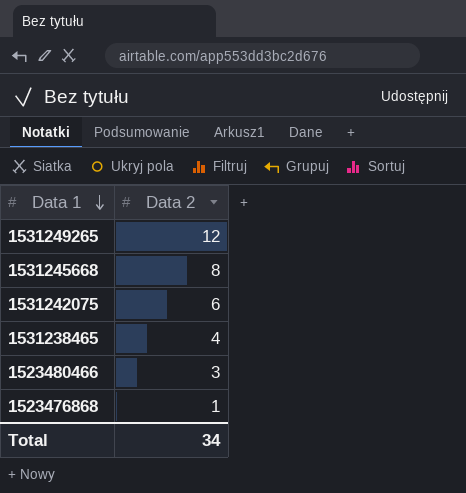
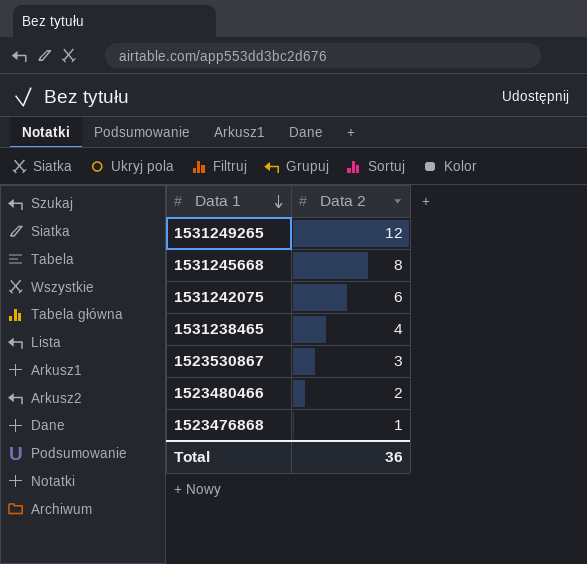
row 1523530867: none -> 3
1523480466 | Data 2: 3 -> 2
Total | Data 2: 34 -> 36

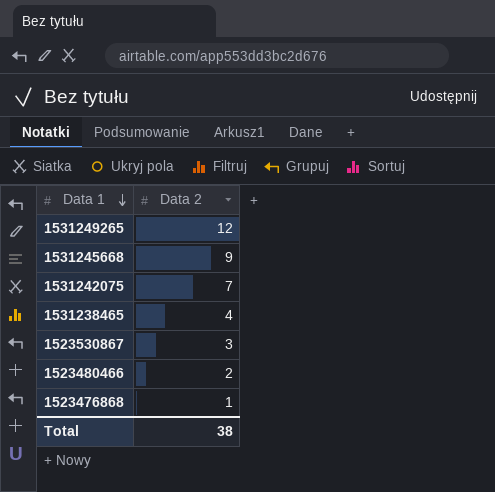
1531245668 | Data 2: 8 -> 9
1531242075 | Data 2: 6 -> 7
Total | Data 2: 36 -> 38

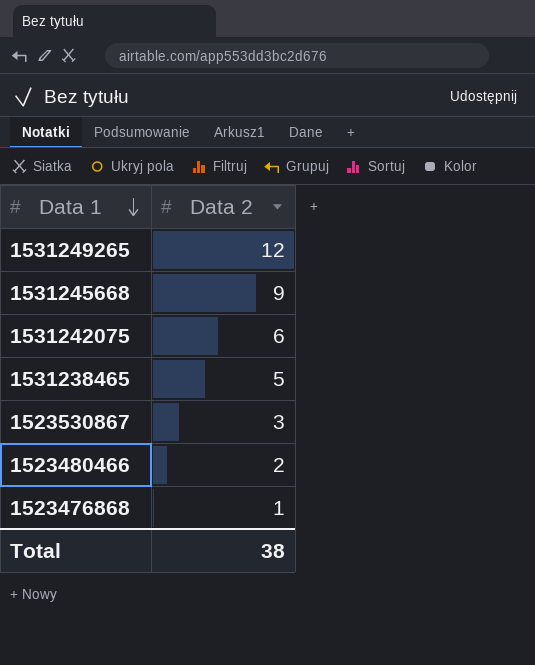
1531242075 | Data 2: 7 -> 6
1531238465 | Data 2: 4 -> 5

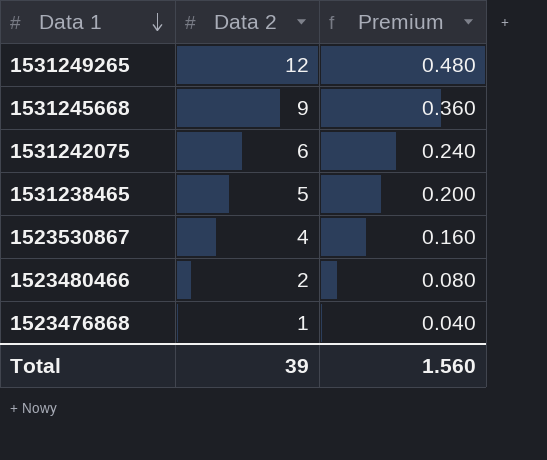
column Premium | formula: none -> [Data 2] * 0.04
1523530867 | Data 2: 3 -> 4
Total | Data 2: 38 -> 39

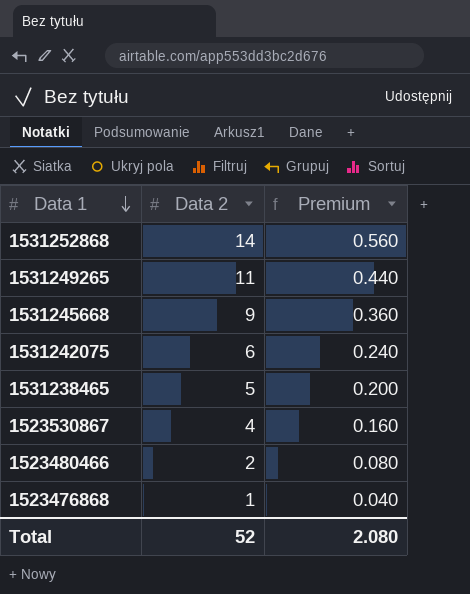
row 1531252868: none -> 14 | 0.560
1531249265 | Data 2: 12 -> 11
1531249265 | Premium: 0.480 -> 0.440
Total | Data 2: 39 -> 52
Total | Premium: 1.560 -> 2.080

